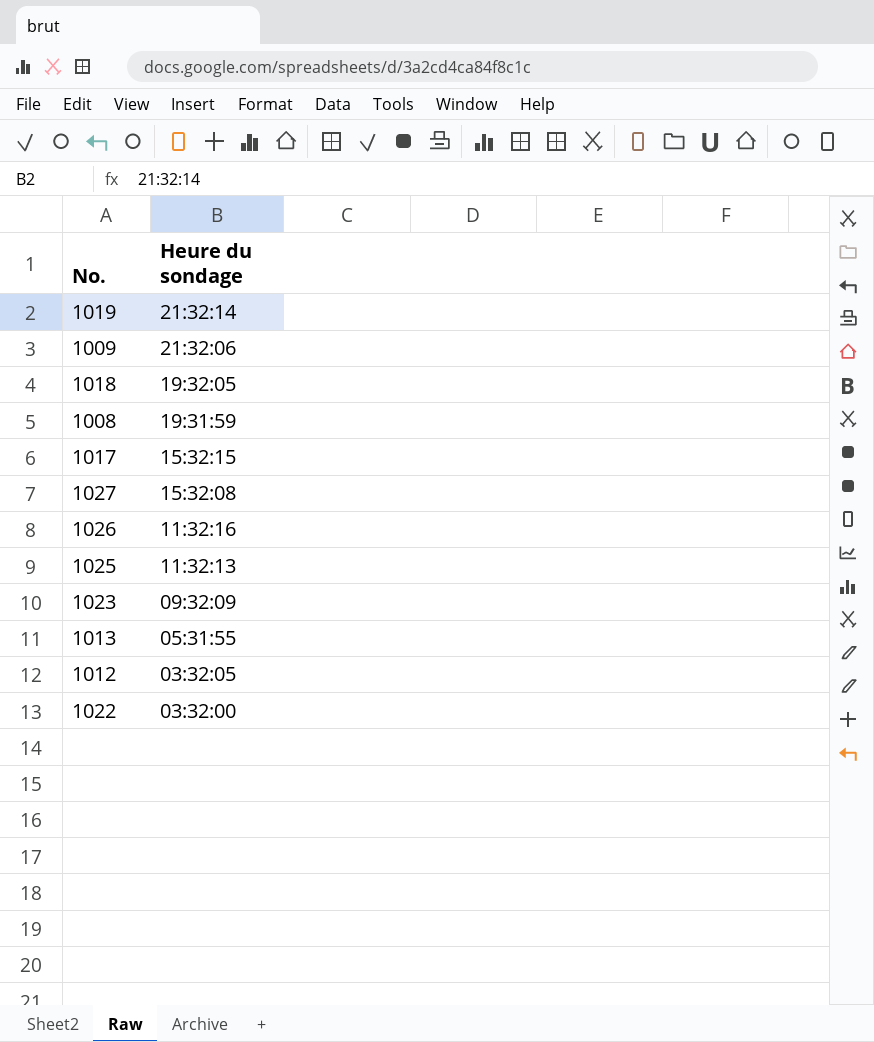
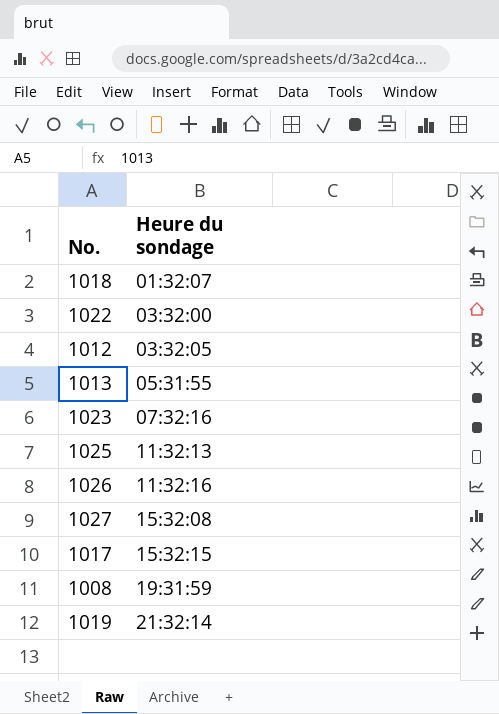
row order: Heure du sondage descending -> Heure du sondage ascending
row 1009: 21:32:06 -> none
1018 | Heure du sondage: 19:32:05 -> 01:32:07
1023 | Heure du sondage: 09:32:09 -> 07:32:16

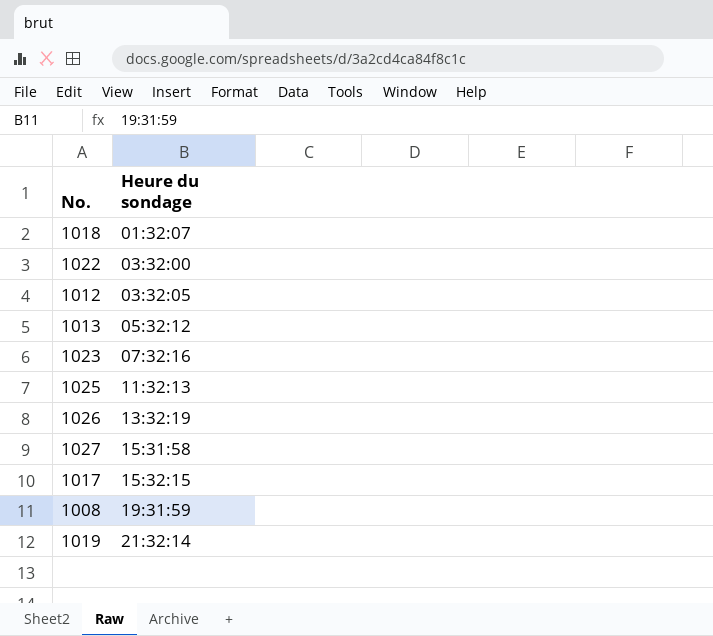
1013 | Heure du sondage: 05:31:55 -> 05:32:12
1026 | Heure du sondage: 11:32:16 -> 13:32:19
1027 | Heure du sondage: 15:32:08 -> 15:31:58

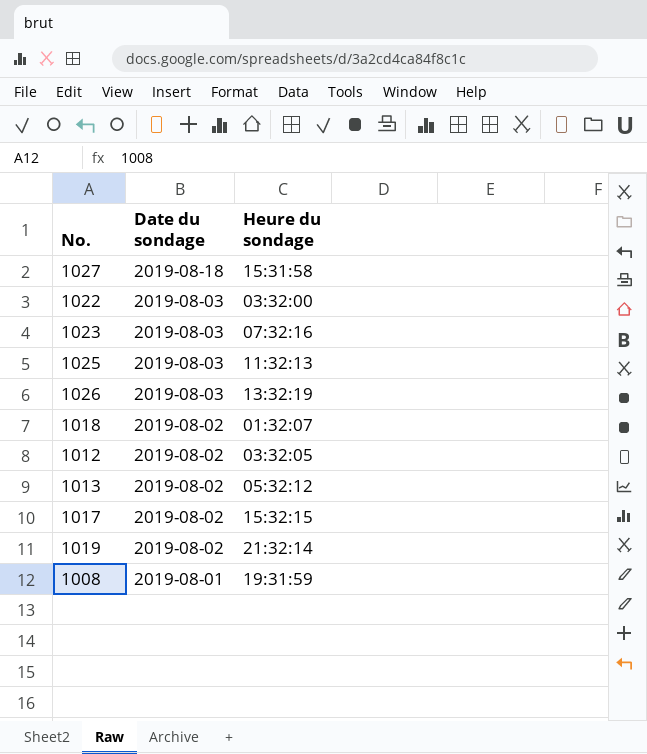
row order: Heure du sondage ascending -> Date du sondage descending
column Date du sondage | position: none -> 2

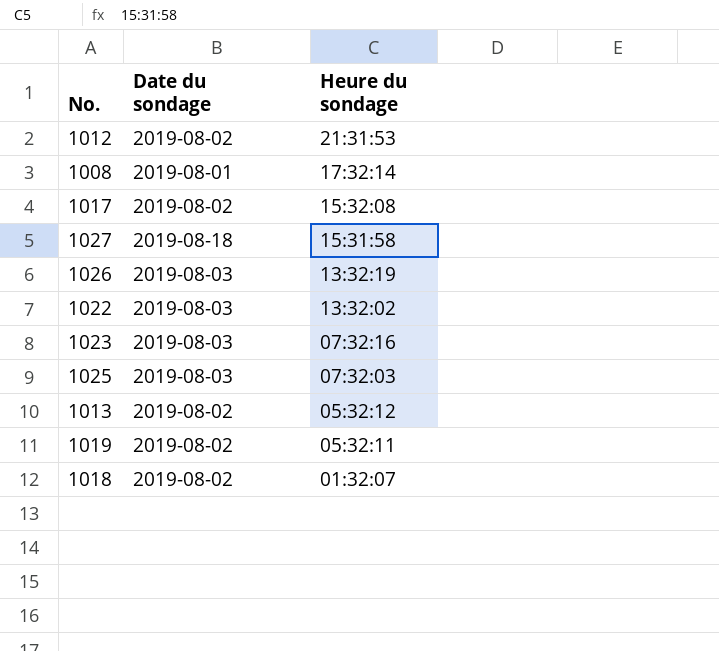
row order: Date du sondage descending -> Heure du sondage descending
1012 | Heure du sondage: 03:32:05 -> 21:31:53
1008 | Heure du sondage: 19:31:59 -> 17:32:14
1017 | Heure du sondage: 15:32:15 -> 15:32:08
1022 | Heure du sondage: 03:32:00 -> 13:32:02
1025 | Heure du sondage: 11:32:13 -> 07:32:03
1019 | Heure du sondage: 21:32:14 -> 05:32:11

